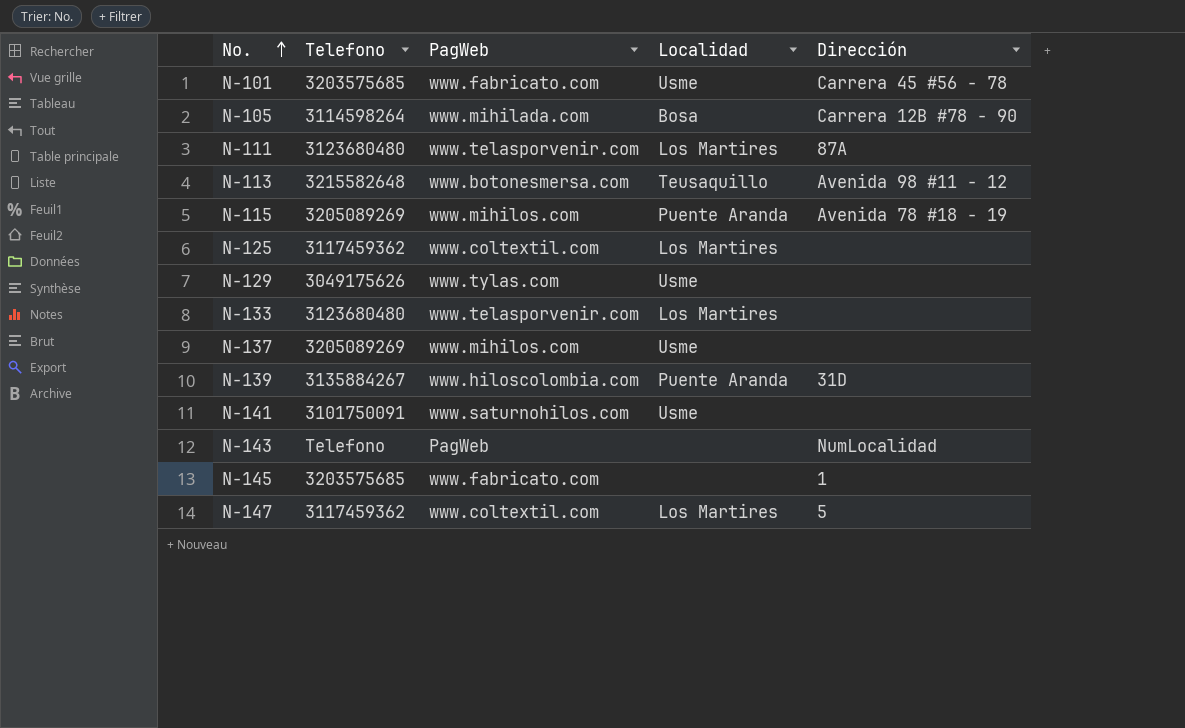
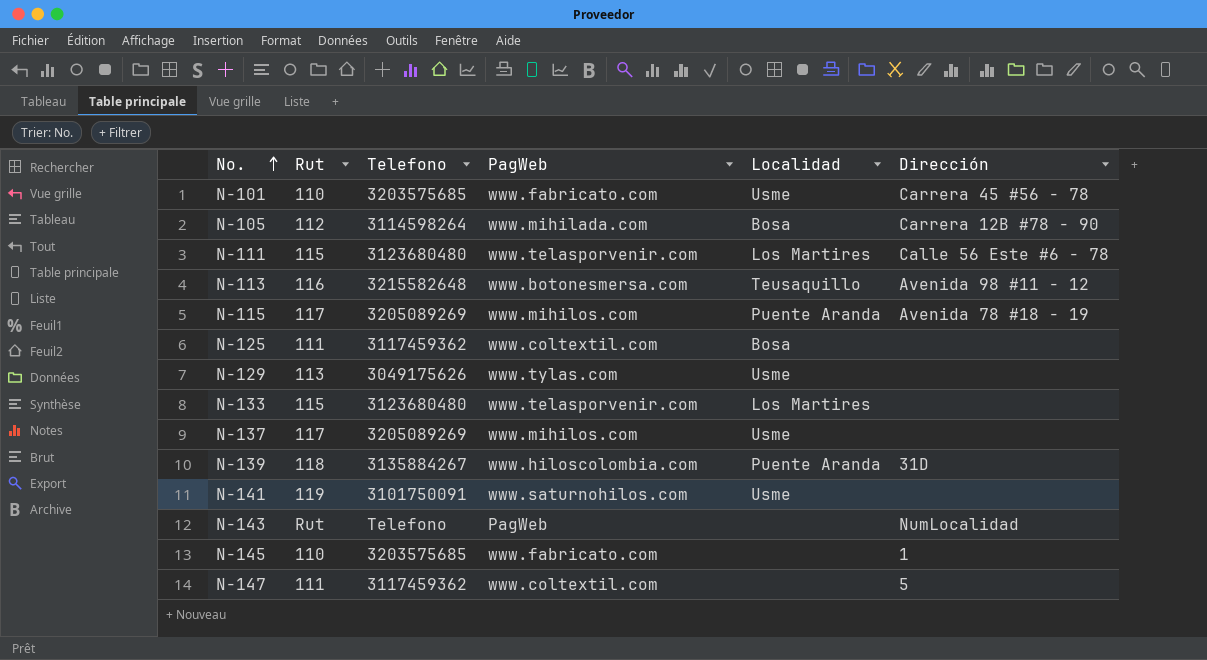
column Rut | position: none -> 2
N-111 | Dirección: 87A -> Calle 56 Este #6 - 78
N-125 | Localidad: Los Martires -> Bosa
N-147 | Localidad: Los Martires -> none

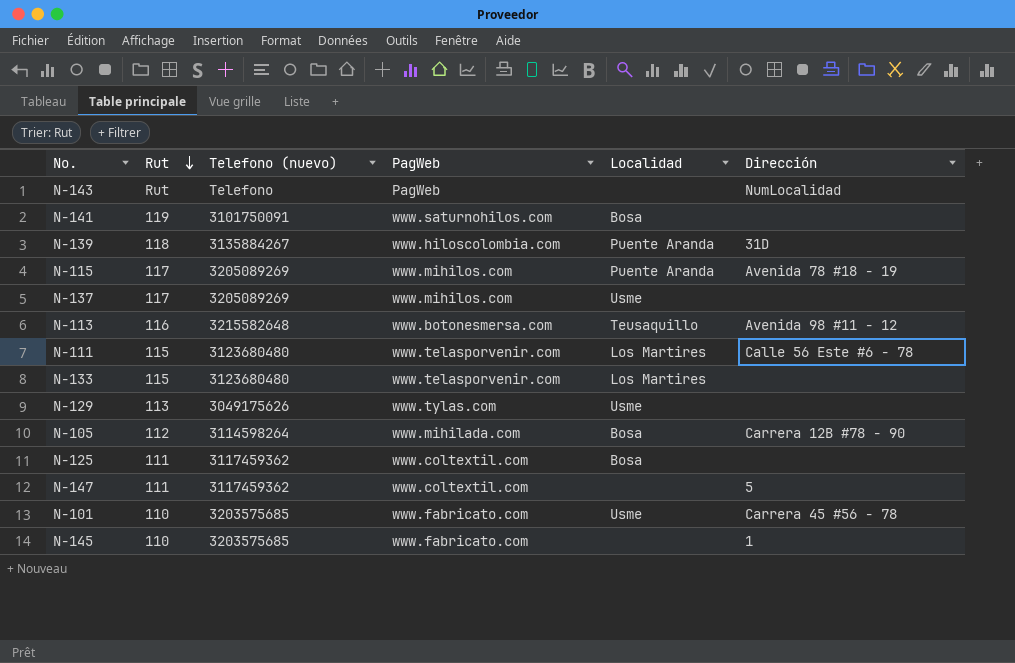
row order: No. ascending -> Rut descending
column name: Telefono -> Telefono (nuevo)
N-141 | Localidad: Usme -> Bosa

